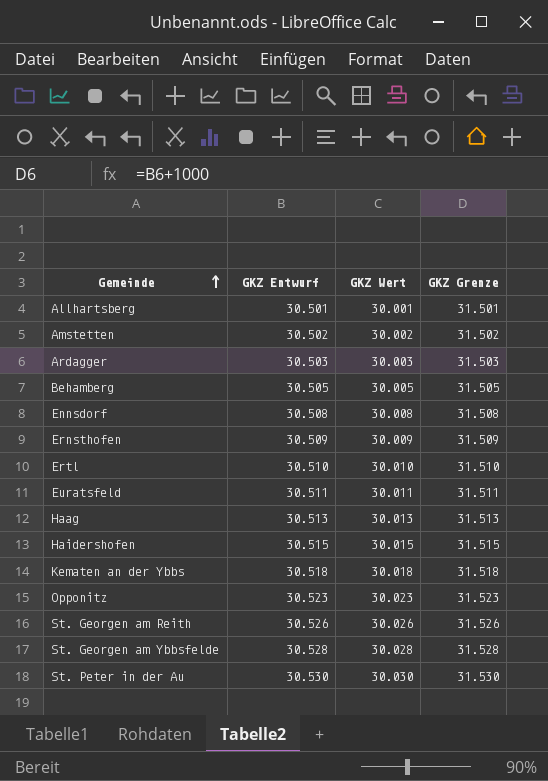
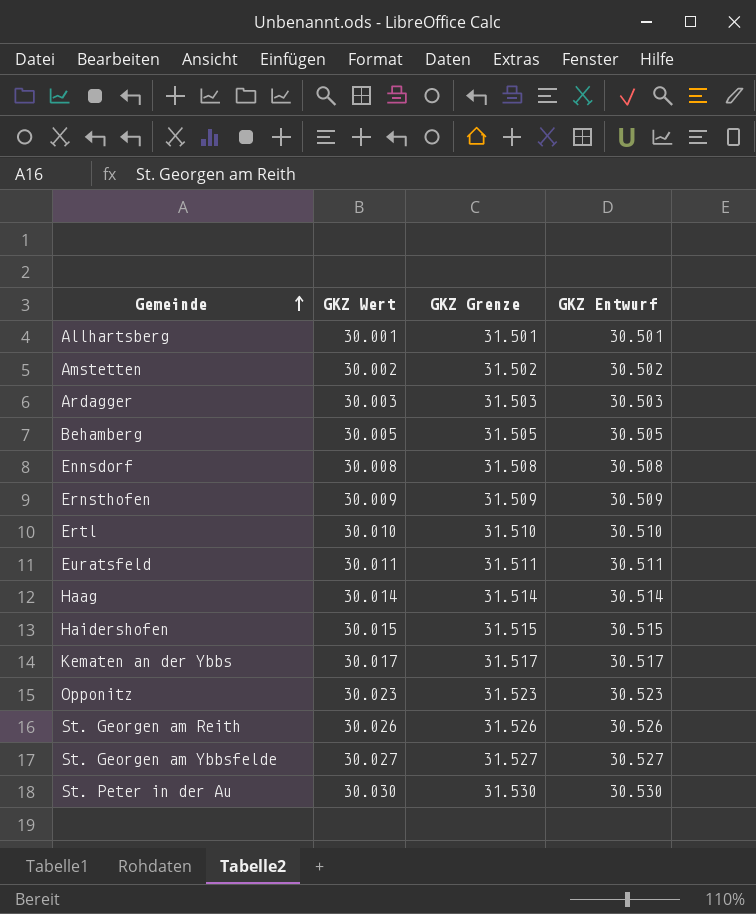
column GKZ Entwurf | position: 2 -> 4
Haag | GKZ Wert: 30.013 -> 30.014
Haag | GKZ Grenze: 31.513 -> 31.514
Haag | GKZ Entwurf: 30.513 -> 30.514
Kematen an der Ybbs | GKZ Wert: 30.018 -> 30.017
Kematen an der Ybbs | GKZ Grenze: 31.518 -> 31.517
Kematen an der Ybbs | GKZ Entwurf: 30.518 -> 30.517
St. Georgen am Ybbsfelde | GKZ Wert: 30.028 -> 30.027
St. Georgen am Ybbsfelde | GKZ Grenze: 31.528 -> 31.527
St. Georgen am Ybbsfelde | GKZ Entwurf: 30.528 -> 30.527

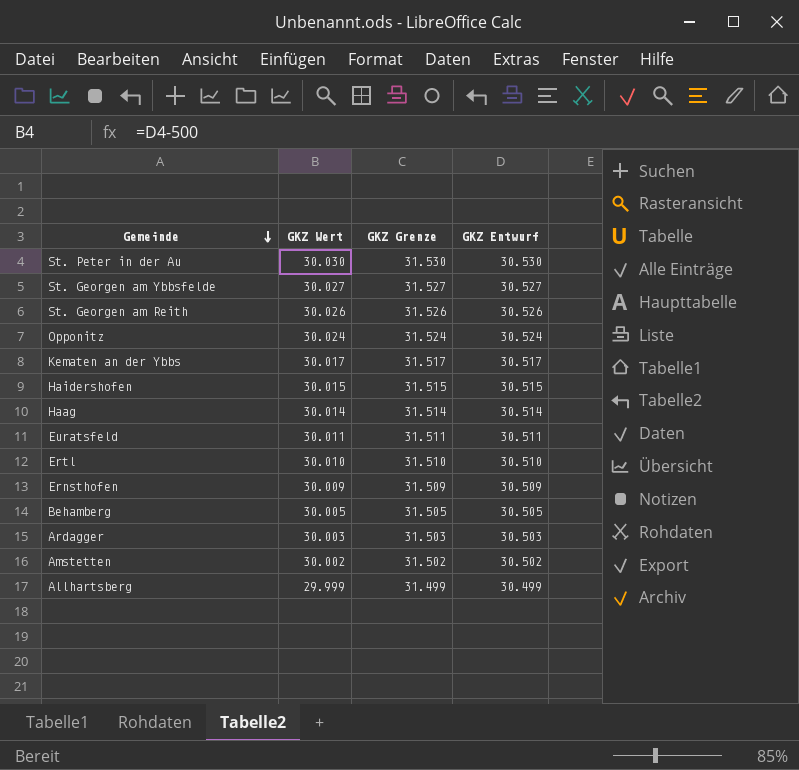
row order: Gemeinde ascending -> Gemeinde descending
row Ennsdorf: 30.008 | 31.508 | 30.508 -> none
Opponitz | GKZ Wert: 30.023 -> 30.024
Opponitz | GKZ Grenze: 31.523 -> 31.524
Opponitz | GKZ Entwurf: 30.523 -> 30.524
Allhartsberg | GKZ Wert: 30.001 -> 29.999
Allhartsberg | GKZ Grenze: 31.501 -> 31.499
Allhartsberg | GKZ Entwurf: 30.501 -> 30.499

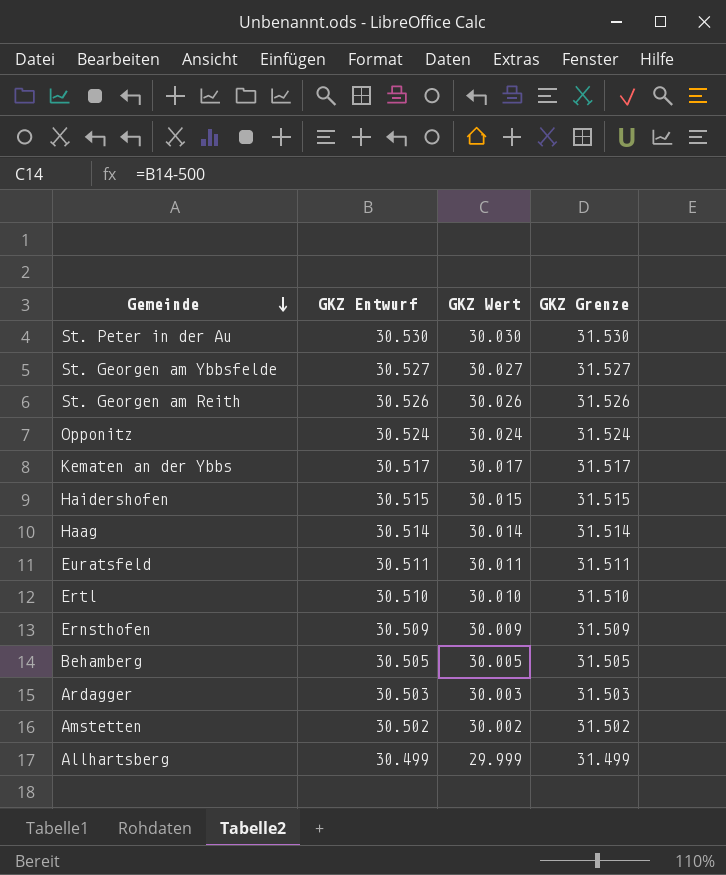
column GKZ Entwurf | position: 4 -> 2

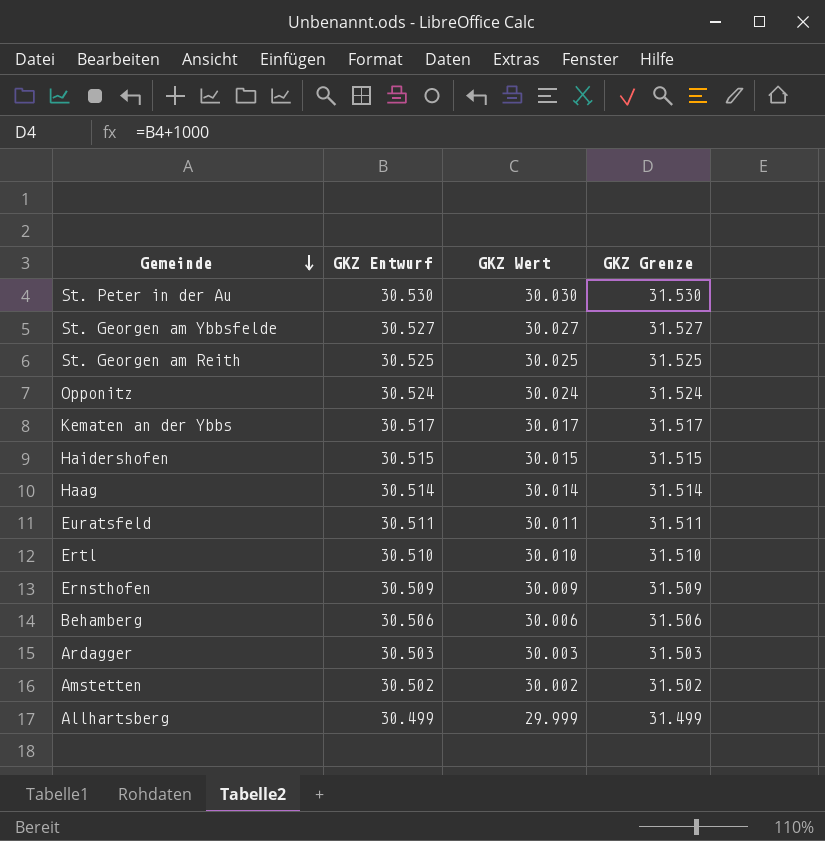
St. Georgen am Reith | GKZ Entwurf: 30.526 -> 30.525
St. Georgen am Reith | GKZ Wert: 30.026 -> 30.025
St. Georgen am Reith | GKZ Grenze: 31.526 -> 31.525
Behamberg | GKZ Entwurf: 30.505 -> 30.506
Behamberg | GKZ Wert: 30.005 -> 30.006
Behamberg | GKZ Grenze: 31.505 -> 31.506

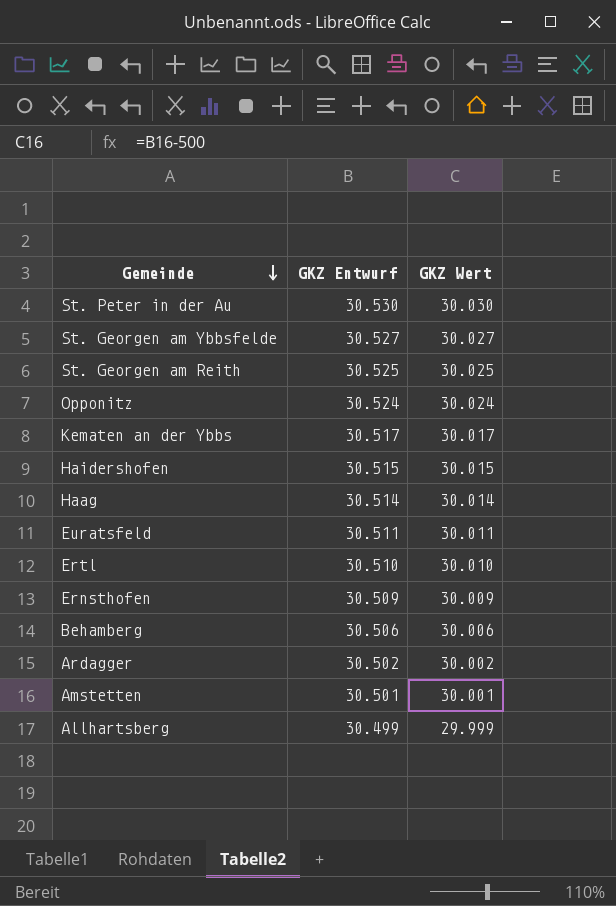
column GKZ Grenze | formula: [GKZ Entwurf] + 1000 -> none
Ardagger | GKZ Entwurf: 30.503 -> 30.502
Ardagger | GKZ Wert: 30.003 -> 30.002
Amstetten | GKZ Entwurf: 30.502 -> 30.501
Amstetten | GKZ Wert: 30.002 -> 30.001

